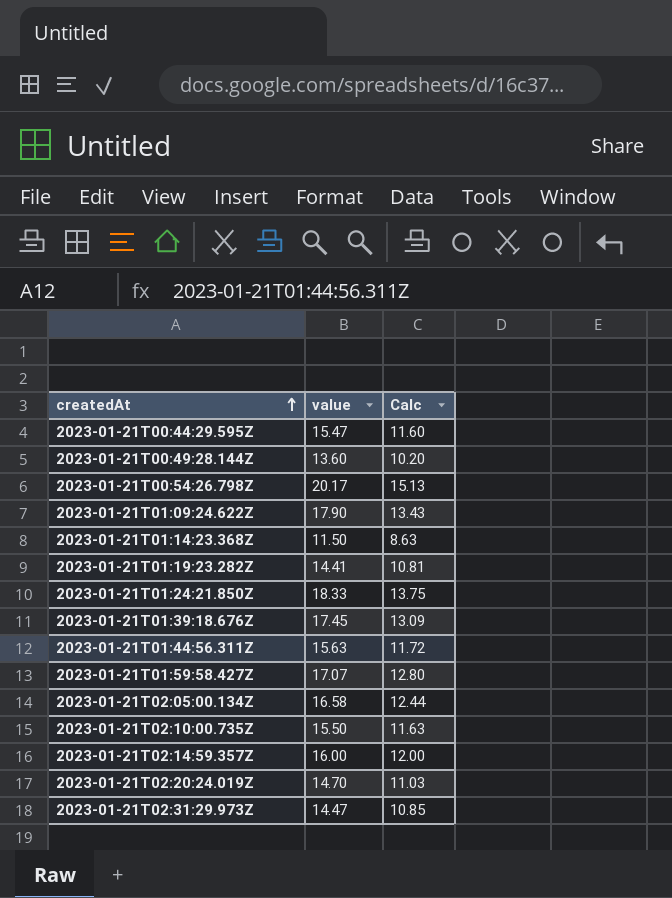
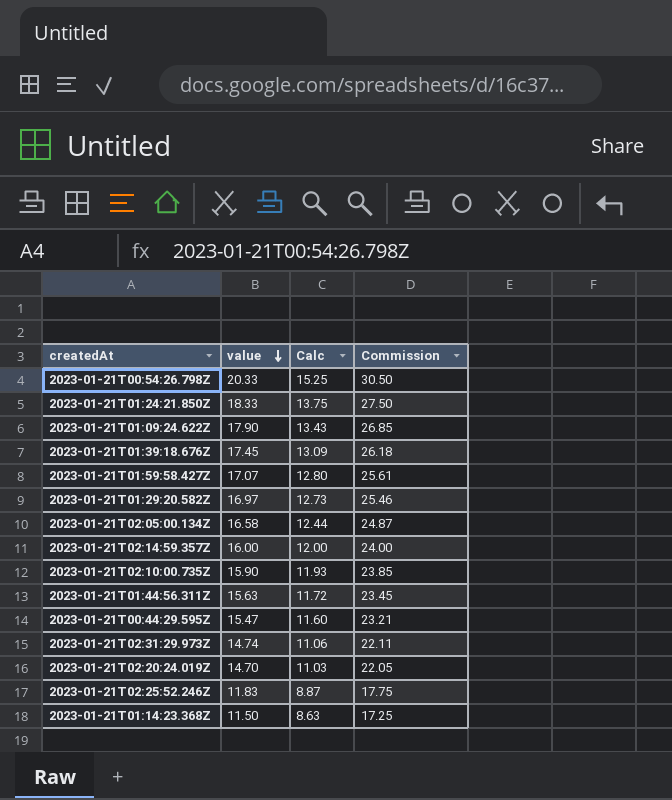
row order: createdAt ascending -> value descending
column Commission | formula: none -> [value] * 1.5
row 2023-01-21T00:49:28.144Z: 13.60 | 10.20 -> none
row 2023-01-21T01:19:23.282Z: 14.41 | 10.81 -> none
2023-01-21T00:54:26.798Z | value: 20.17 -> 20.33
2023-01-21T00:54:26.798Z | Calc: 15.13 -> 15.25
row 2023-01-21T01:29:20.582Z: none -> 16.97 | 12.73 | 25.46
2023-01-21T02:10:00.735Z | value: 15.50 -> 15.90
2023-01-21T02:10:00.735Z | Calc: 11.63 -> 11.93
2023-01-21T02:31:29.973Z | value: 14.47 -> 14.74
2023-01-21T02:31:29.973Z | Calc: 10.85 -> 11.06
row 2023-01-21T02:25:52.246Z: none -> 11.83 | 8.87 | 17.75

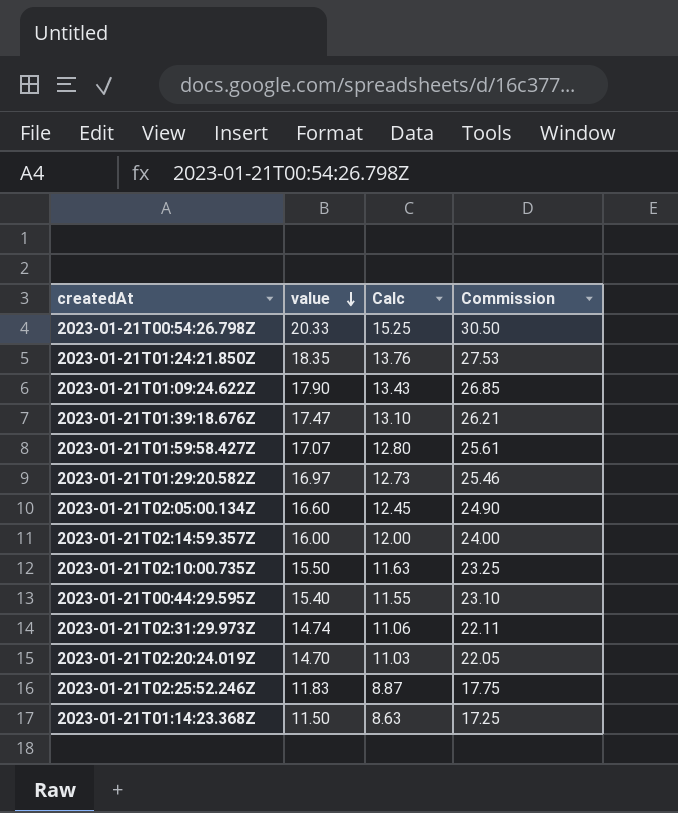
row 2023-01-21T01:44:56.311Z: 15.63 | 11.72 | 23.45 -> none
2023-01-21T01:24:21.850Z | value: 18.33 -> 18.35
2023-01-21T01:24:21.850Z | Calc: 13.75 -> 13.76
2023-01-21T01:24:21.850Z | Commission: 27.50 -> 27.53
2023-01-21T01:39:18.676Z | value: 17.45 -> 17.47
2023-01-21T01:39:18.676Z | Calc: 13.09 -> 13.10
2023-01-21T01:39:18.676Z | Commission: 26.18 -> 26.21
2023-01-21T02:05:00.134Z | value: 16.58 -> 16.60
2023-01-21T02:05:00.134Z | Calc: 12.44 -> 12.45
2023-01-21T02:05:00.134Z | Commission: 24.87 -> 24.90
2023-01-21T02:10:00.735Z | value: 15.90 -> 15.50
2023-01-21T02:10:00.735Z | Calc: 11.93 -> 11.63
2023-01-21T02:10:00.735Z | Commission: 23.85 -> 23.25
2023-01-21T00:44:29.595Z | value: 15.47 -> 15.40
2023-01-21T00:44:29.595Z | Calc: 11.60 -> 11.55
2023-01-21T00:44:29.595Z | Commission: 23.21 -> 23.10

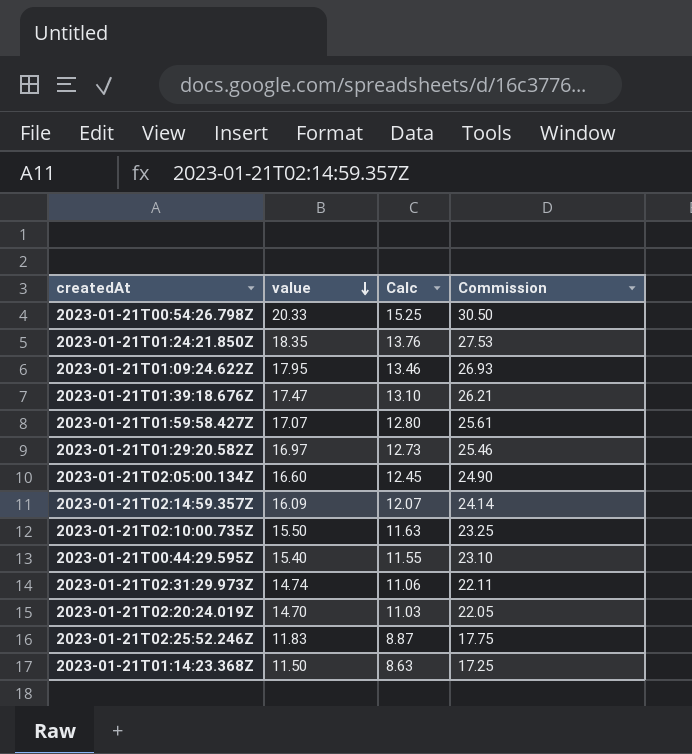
2023-01-21T01:09:24.622Z | value: 17.90 -> 17.95
2023-01-21T01:09:24.622Z | Calc: 13.43 -> 13.46
2023-01-21T01:09:24.622Z | Commission: 26.85 -> 26.93
2023-01-21T02:14:59.357Z | value: 16.00 -> 16.09
2023-01-21T02:14:59.357Z | Calc: 12.00 -> 12.07
2023-01-21T02:14:59.357Z | Commission: 24.00 -> 24.14

